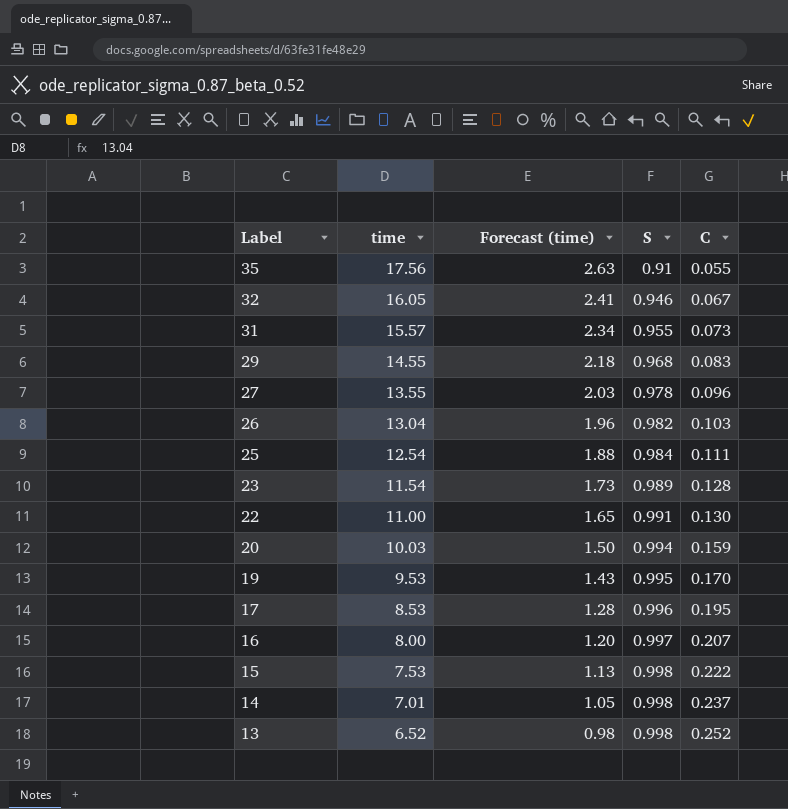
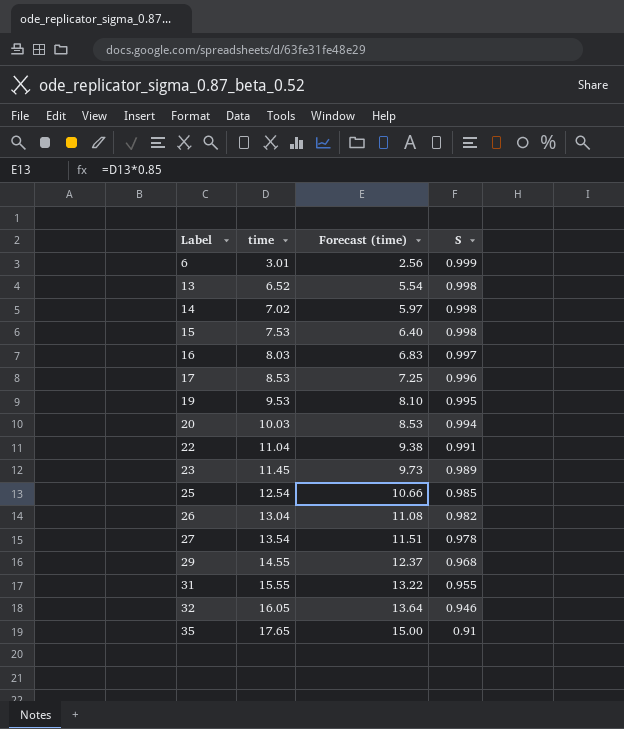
row order: Label descending -> Label ascending
column C | position: 5 -> none
column Forecast (time) | formula: [time] * 0.15 -> [time] * 0.85
row 6: none -> 3.01 | 2.56 | 0.999
14 | time: 7.01 -> 7.02
16 | time: 8.00 -> 8.03
22 | time: 11.00 -> 11.04
23 | time: 11.54 -> 11.45
25 | S: 0.984 -> 0.985
27 | time: 13.55 -> 13.54
31 | time: 15.57 -> 15.55
35 | time: 17.56 -> 17.65

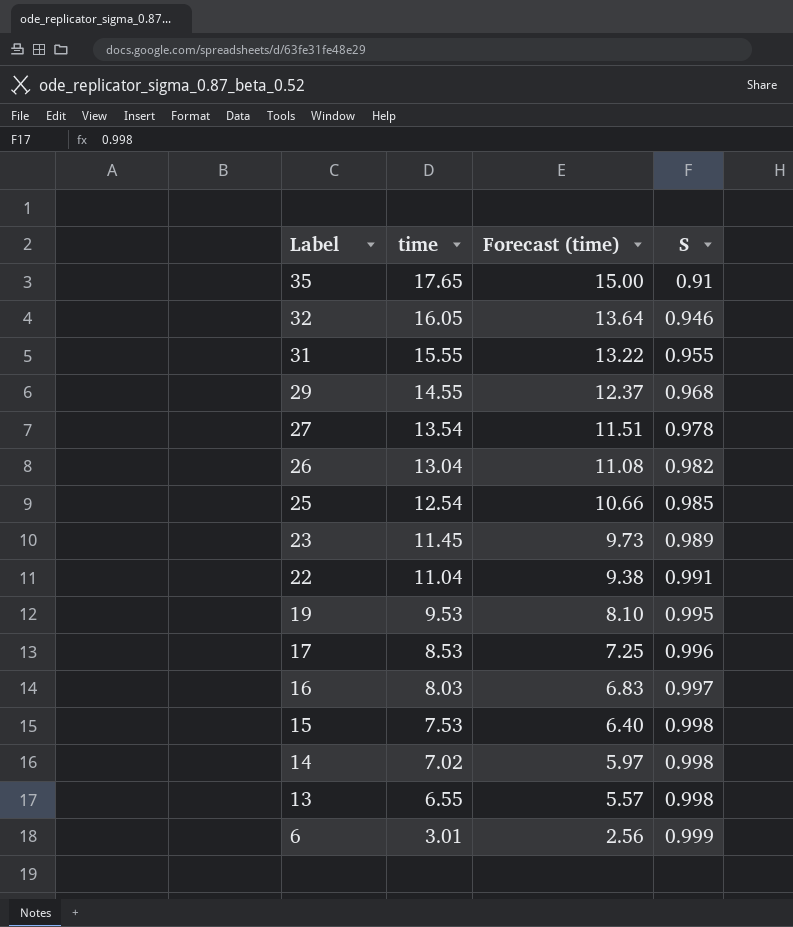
row order: Label ascending -> Label descending
row 20: 10.03 | 8.53 | 0.994 -> none
13 | time: 6.52 -> 6.55
13 | Forecast (time): 5.54 -> 5.57

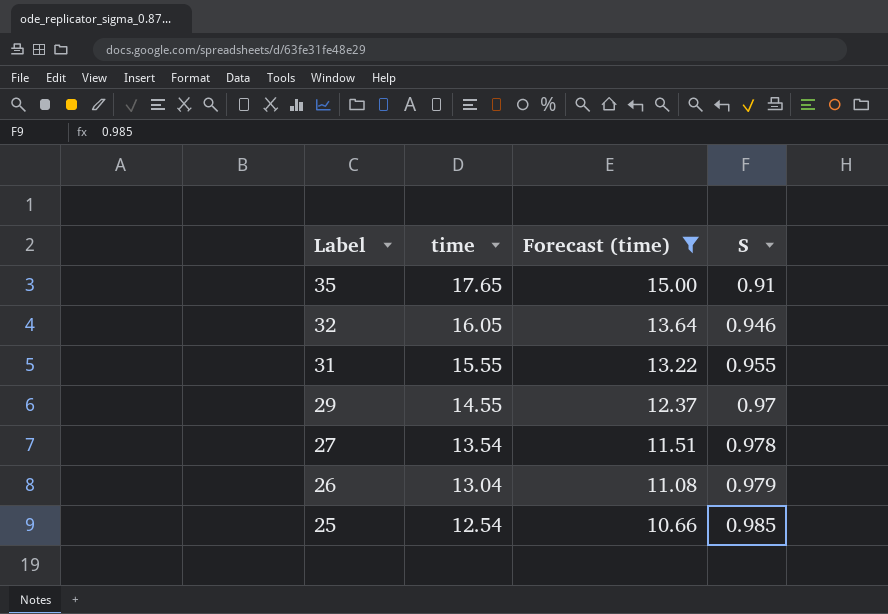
filter: none -> Forecast (time) >= 10.66
29 | S: 0.968 -> 0.97
26 | S: 0.982 -> 0.979

